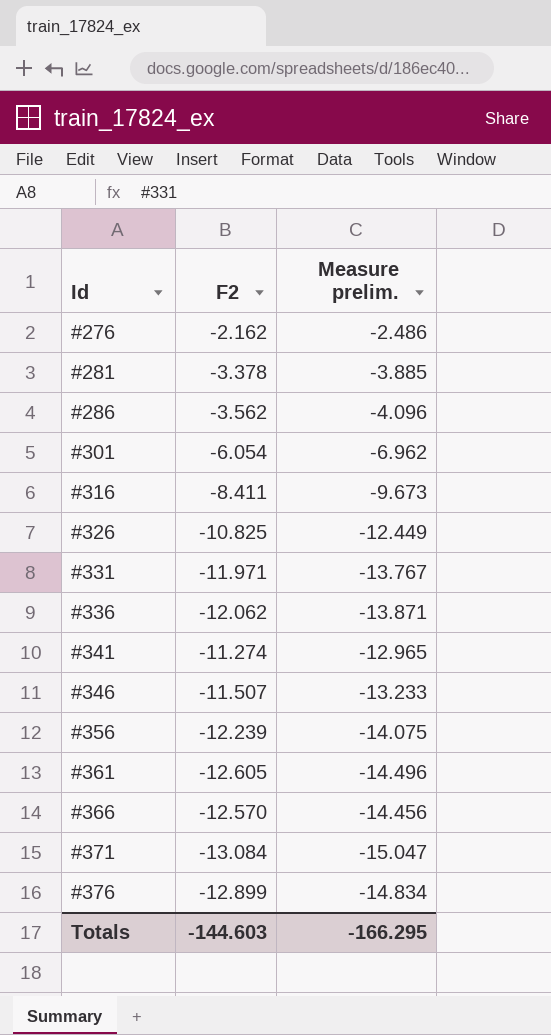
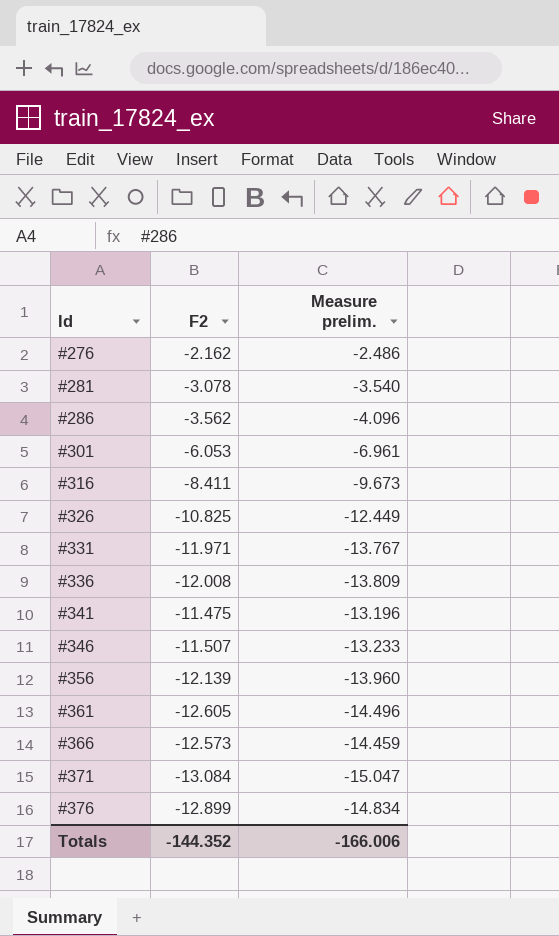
#281 | F2: -3.378 -> -3.078
#281 | Measure prelim.: -3.885 -> -3.540
#301 | F2: -6.054 -> -6.053
#301 | Measure prelim.: -6.962 -> -6.961
#336 | F2: -12.062 -> -12.008
#336 | Measure prelim.: -13.871 -> -13.809
#341 | F2: -11.274 -> -11.475
#341 | Measure prelim.: -12.965 -> -13.196
#356 | F2: -12.239 -> -12.139
#356 | Measure prelim.: -14.075 -> -13.960
#366 | F2: -12.570 -> -12.573
#366 | Measure prelim.: -14.456 -> -14.459
Totals | F2: -144.603 -> -144.352
Totals | Measure prelim.: -166.295 -> -166.006

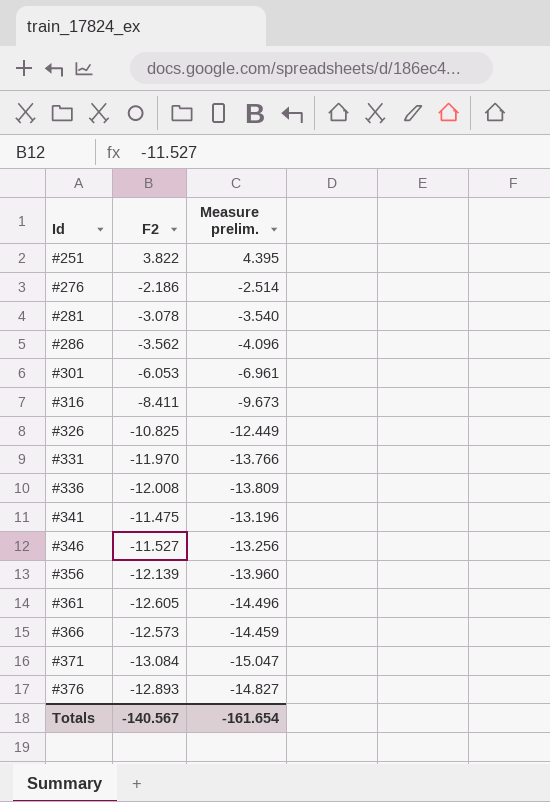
row #251: none -> 3.822 | 4.395
#276 | F2: -2.162 -> -2.186
#276 | Measure prelim.: -2.486 -> -2.514
#331 | F2: -11.971 -> -11.970
#331 | Measure prelim.: -13.767 -> -13.766
#346 | F2: -11.507 -> -11.527
#346 | Measure prelim.: -13.233 -> -13.256
#376 | F2: -12.899 -> -12.893
#376 | Measure prelim.: -14.834 -> -14.827
Totals | F2: -144.352 -> -140.567
Totals | Measure prelim.: -166.006 -> -161.654

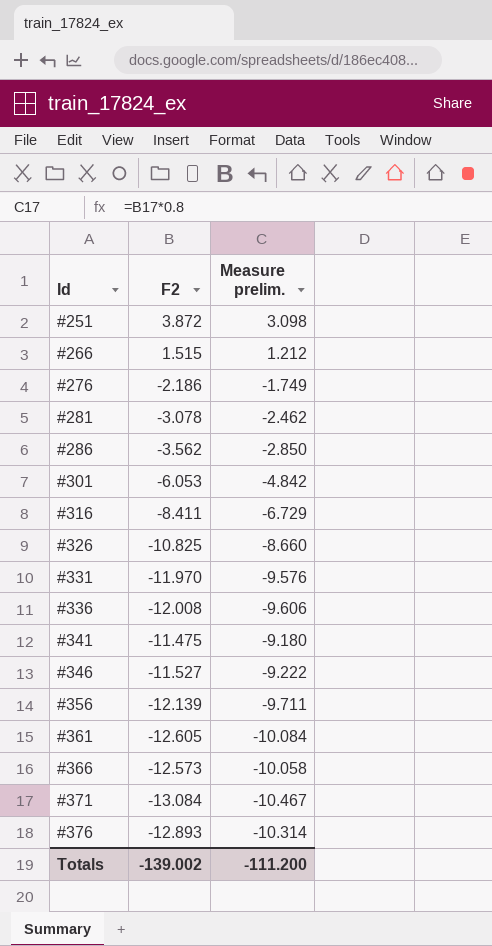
column Measure prelim. | formula: [F2] * 1.15 -> [F2] * 0.8
#251 | F2: 3.822 -> 3.872
row #266: none -> 1.515 | 1.212
Totals | F2: -140.567 -> -139.002
Totals | Measure prelim.: -161.654 -> -111.200

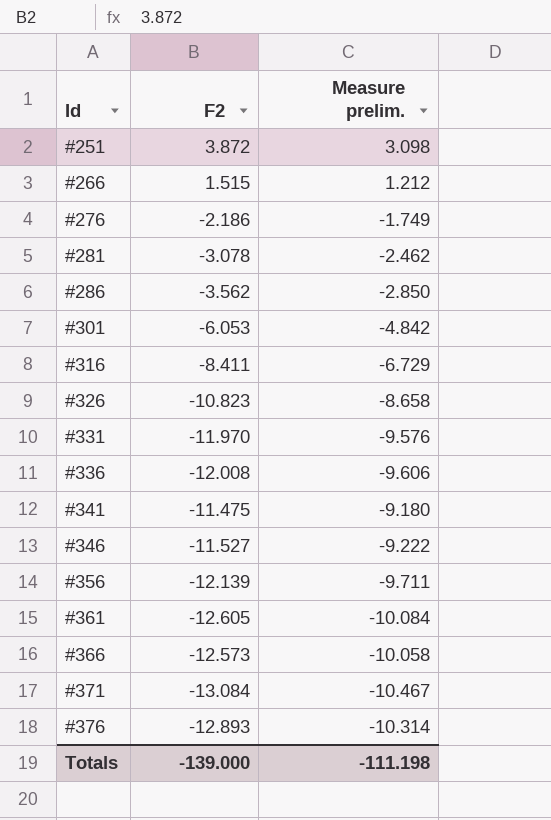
#326 | F2: -10.825 -> -10.823
#326 | Measure prelim.: -8.660 -> -8.658
Totals | F2: -139.002 -> -139.000
Totals | Measure prelim.: -111.200 -> -111.198

